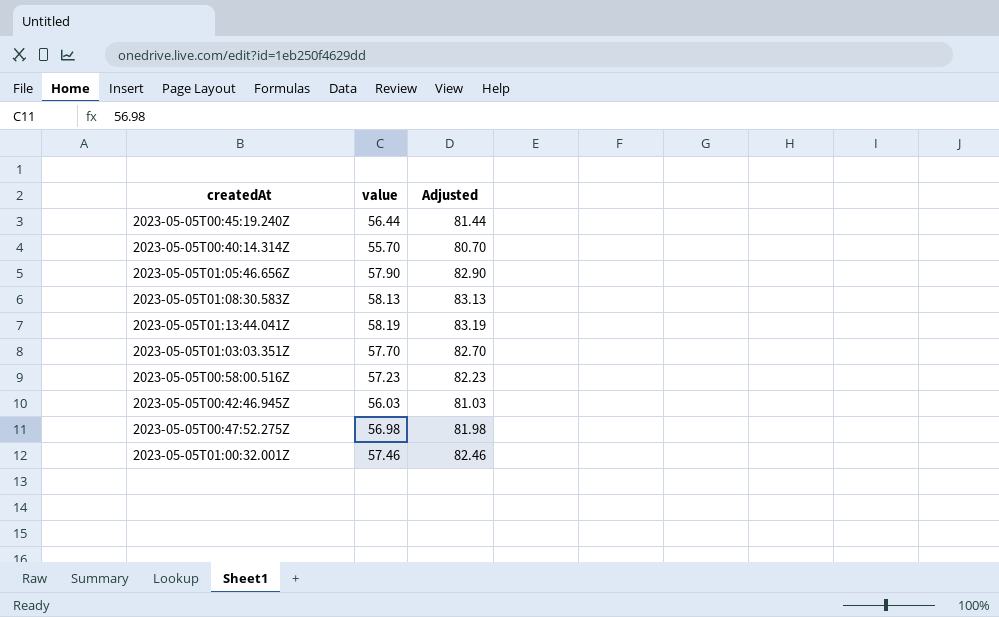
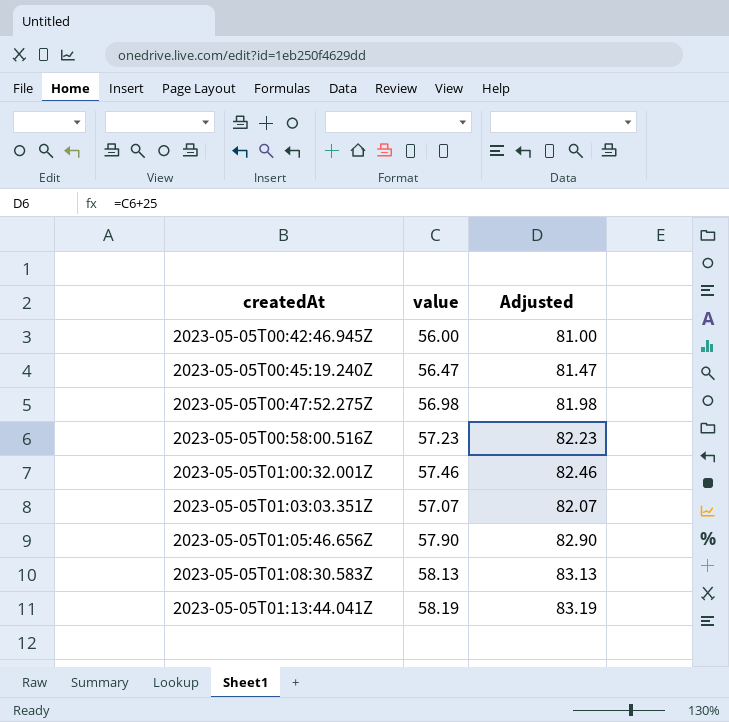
row order: none -> createdAt ascending
row 2023-05-05T00:40:14.314Z: 55.70 | 80.70 -> none
2023-05-05T00:42:46.945Z | value: 56.03 -> 56.00
2023-05-05T00:42:46.945Z | Adjusted: 81.03 -> 81.00
2023-05-05T00:45:19.240Z | value: 56.44 -> 56.47
2023-05-05T00:45:19.240Z | Adjusted: 81.44 -> 81.47
2023-05-05T01:03:03.351Z | value: 57.70 -> 57.07
2023-05-05T01:03:03.351Z | Adjusted: 82.70 -> 82.07

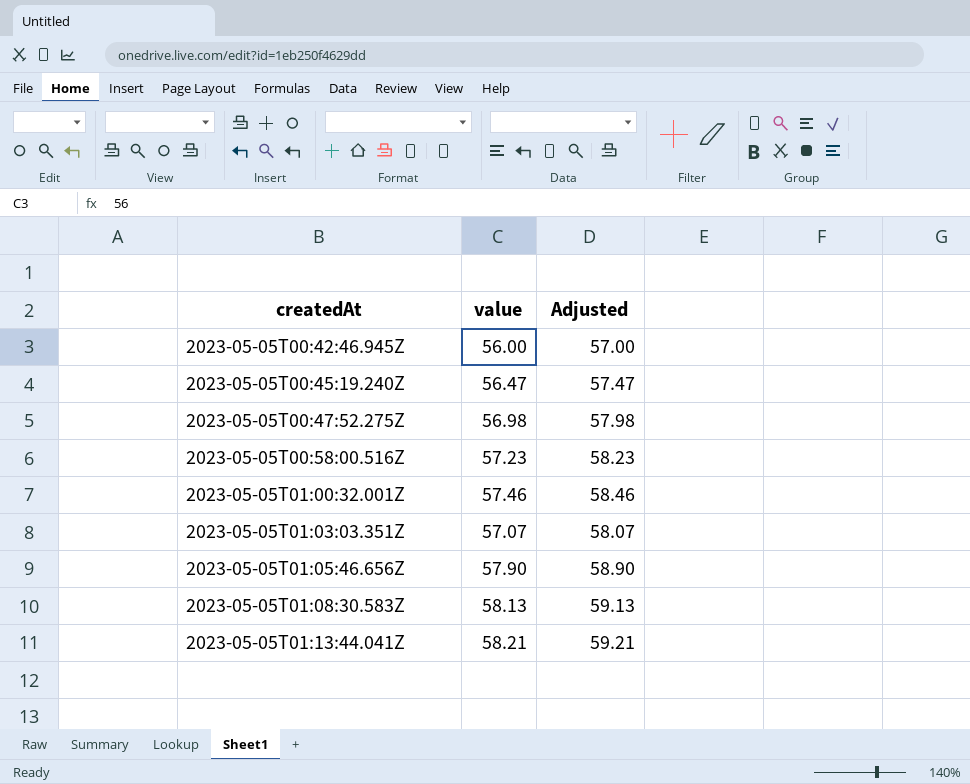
column Adjusted | formula: [value] + 25 -> [value] + 1
2023-05-05T01:13:44.041Z | value: 58.19 -> 58.21

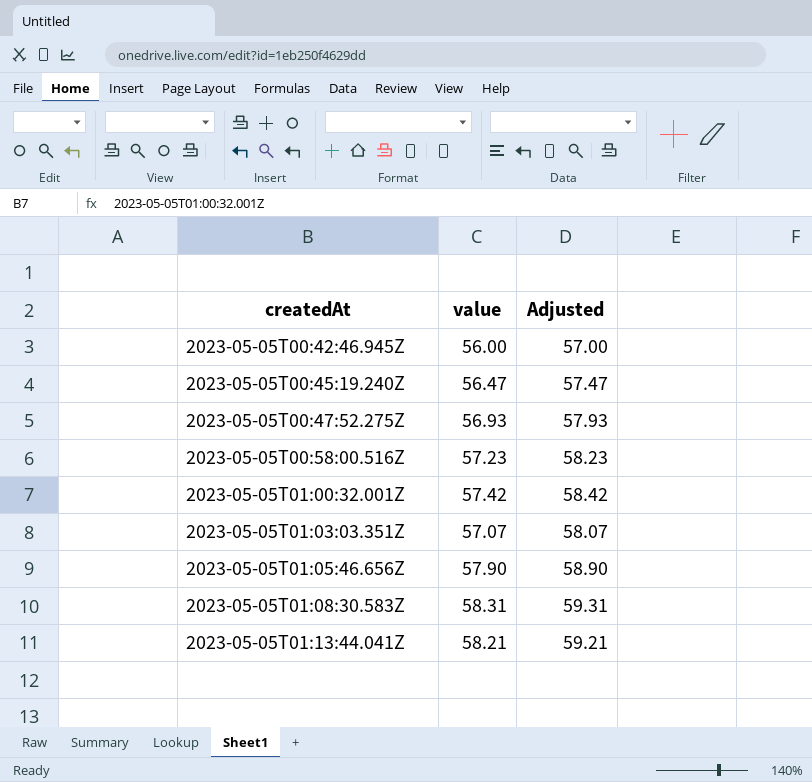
2023-05-05T00:47:52.275Z | value: 56.98 -> 56.93
2023-05-05T00:47:52.275Z | Adjusted: 57.98 -> 57.93
2023-05-05T01:00:32.001Z | value: 57.46 -> 57.42
2023-05-05T01:00:32.001Z | Adjusted: 58.46 -> 58.42
2023-05-05T01:08:30.583Z | value: 58.13 -> 58.31
2023-05-05T01:08:30.583Z | Adjusted: 59.13 -> 59.31

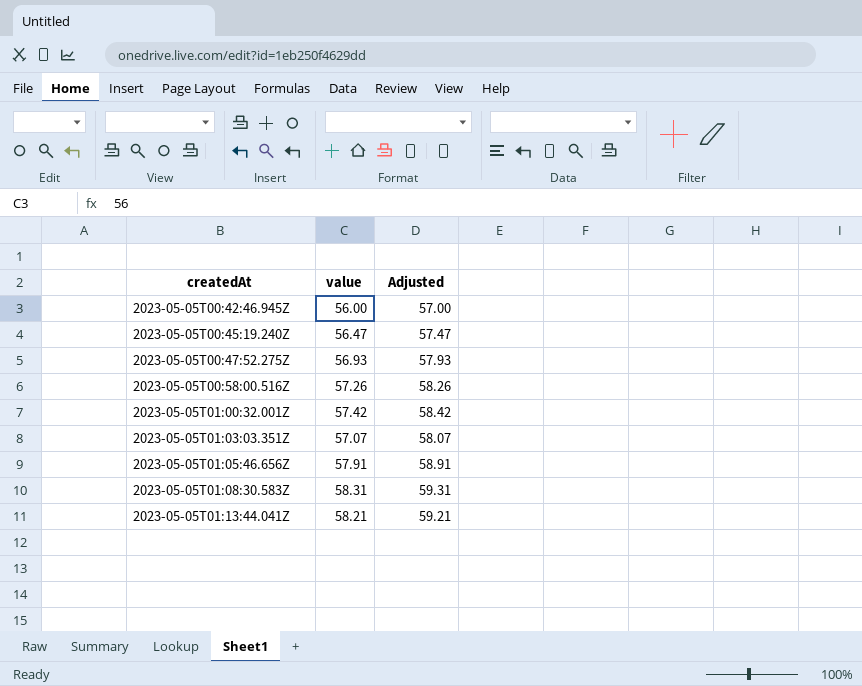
2023-05-05T00:58:00.516Z | value: 57.23 -> 57.26
2023-05-05T00:58:00.516Z | Adjusted: 58.23 -> 58.26
2023-05-05T01:05:46.656Z | value: 57.90 -> 57.91
2023-05-05T01:05:46.656Z | Adjusted: 58.90 -> 58.91

